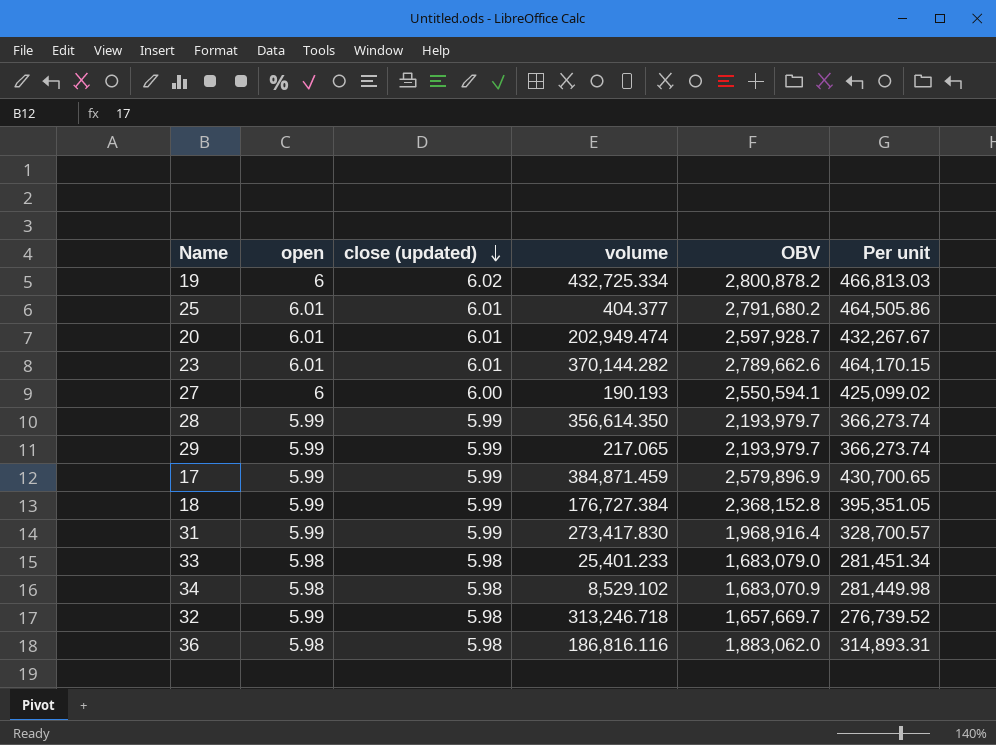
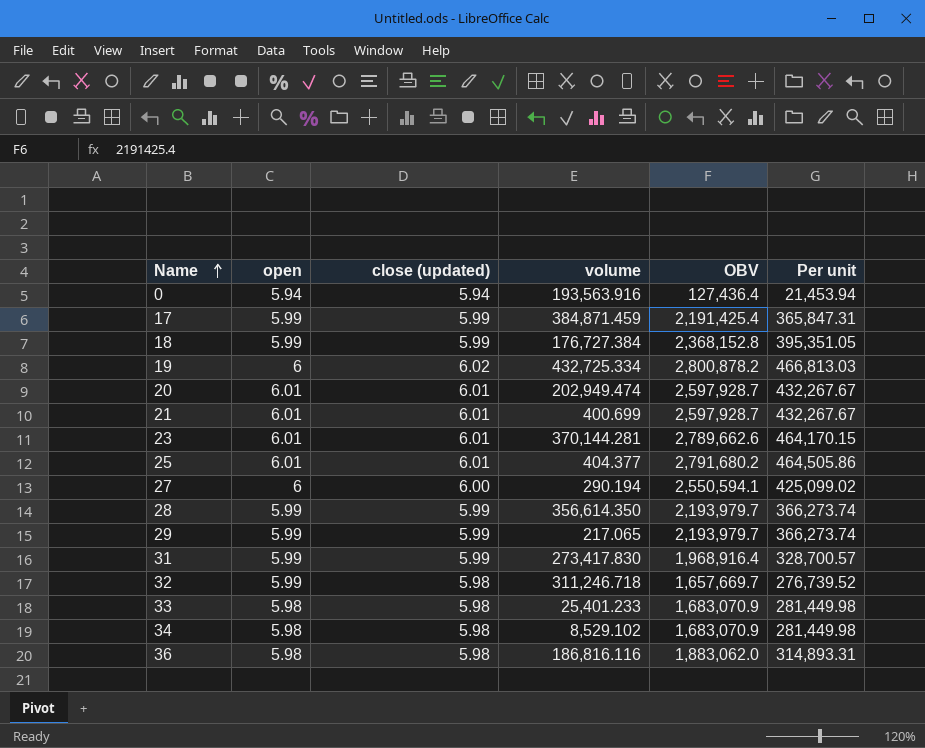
row order: close (updated) descending -> Name ascending
row 0: none -> 5.94 | 5.94 | 193,563.916 | 127,436.4 | 21,453.94
17 | OBV: 2,579,896.9 -> 2,191,425.4
17 | Per unit: 430,700.65 -> 365,847.31
row 21: none -> 6.01 | 6.01 | 400.699 | 2,597,928.7 | 432,267.67
23 | volume: 370,144.282 -> 370,144.281
27 | volume: 190.193 -> 290.194
32 | volume: 313,246.718 -> 311,246.718
33 | OBV: 1,683,079.0 -> 1,683,070.9
33 | Per unit: 281,451.34 -> 281,449.98

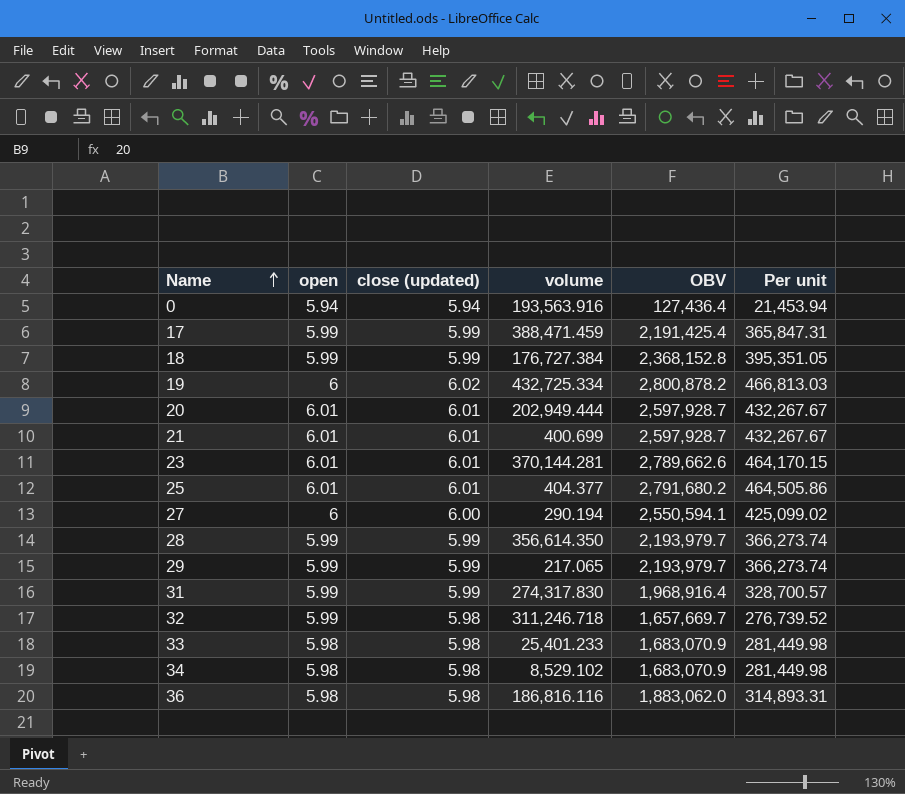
17 | volume: 384,871.459 -> 388,471.459
20 | volume: 202,949.474 -> 202,949.444
31 | volume: 273,417.830 -> 274,317.830

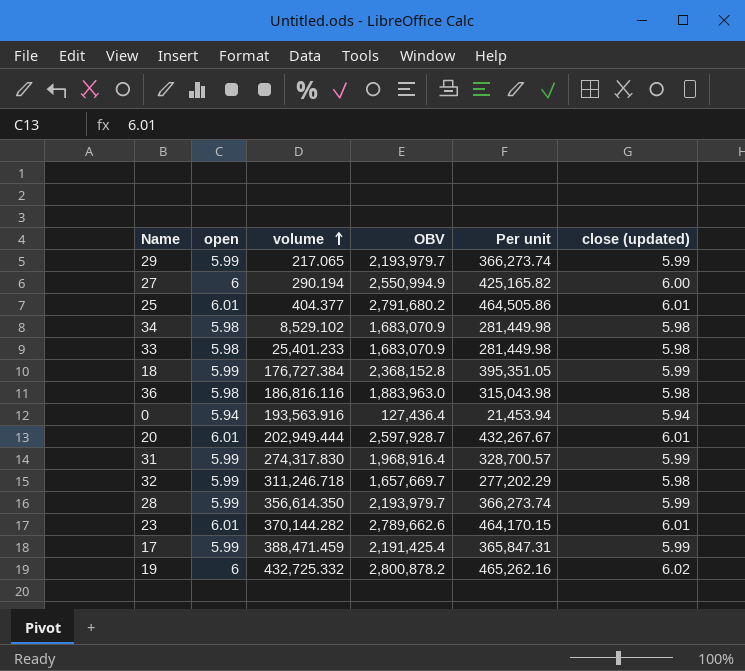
row order: Name ascending -> volume ascending
column Per unit | formula: [OBV] / [open] -> [OBV] / [close (updated)]
column close (updated) | position: 3 -> 6
row 21: 6.01 | 6.01 | 400.699 | 2,597,928.7 | 432,267.67 -> none
27 | OBV: 2,550,594.1 -> 2,550,994.9
36 | OBV: 1,883,062.0 -> 1,883,963.0
23 | volume: 370,144.281 -> 370,144.282
19 | volume: 432,725.334 -> 432,725.332

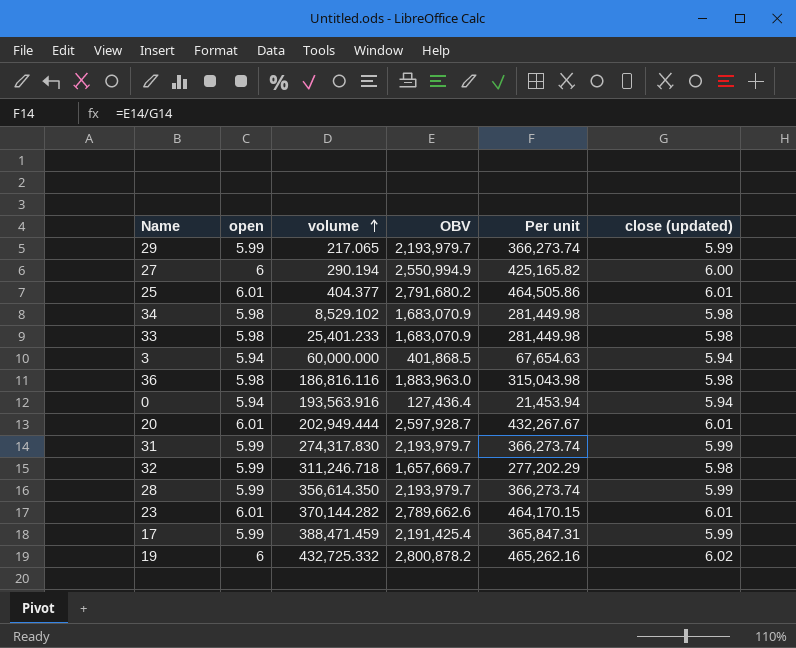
row 18: 5.99 | 176,727.384 | 2,368,152.8 | 395,351.05 | 5.99 -> none
row 3: none -> 5.94 | 60,000.000 | 401,868.5 | 67,654.63 | 5.94
31 | OBV: 1,968,916.4 -> 2,193,979.7
31 | Per unit: 328,700.57 -> 366,273.74

